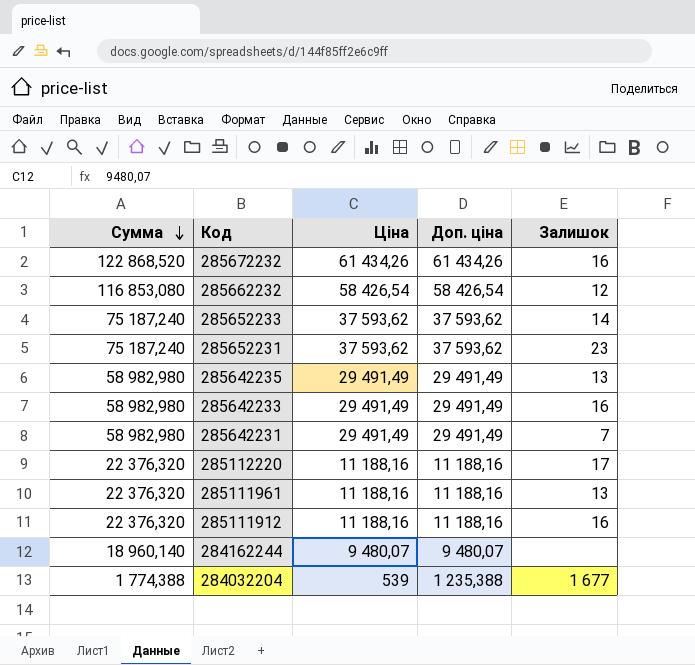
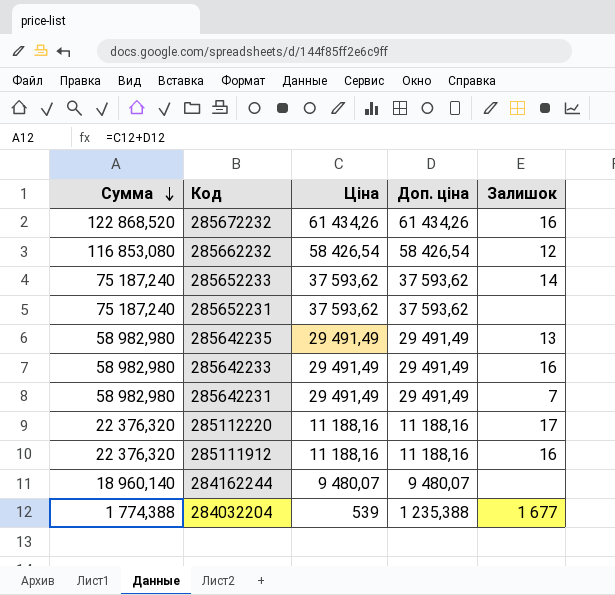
row 285111961: 22 376,320 | 11 188,16 | 11 188,16 | 13 -> none
285652231 | Залишок: 23 -> none

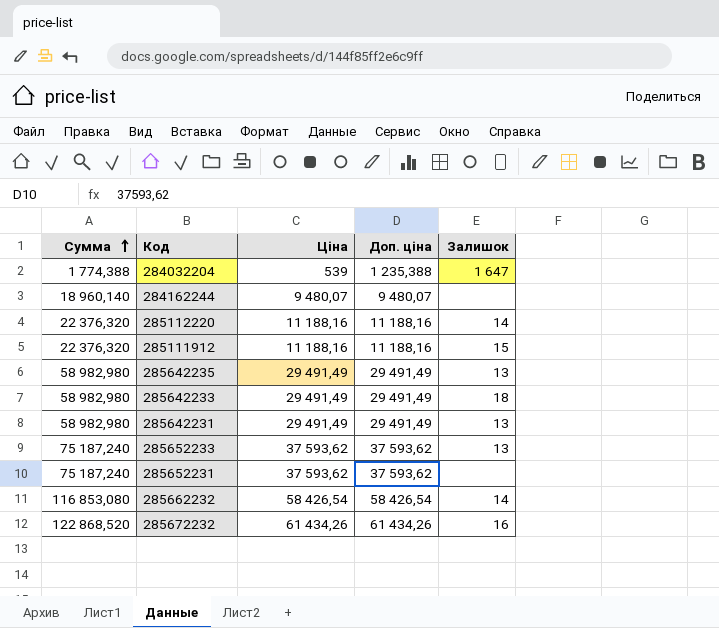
row order: Сумма descending -> Сумма ascending
284032204 | Залишок: 1 677 -> 1 647
285112220 | Залишок: 17 -> 14
285111912 | Залишок: 16 -> 15
285642233 | Залишок: 16 -> 18
285642231 | Залишок: 7 -> 13
285652233 | Залишок: 14 -> 13
285662232 | Залишок: 12 -> 14

